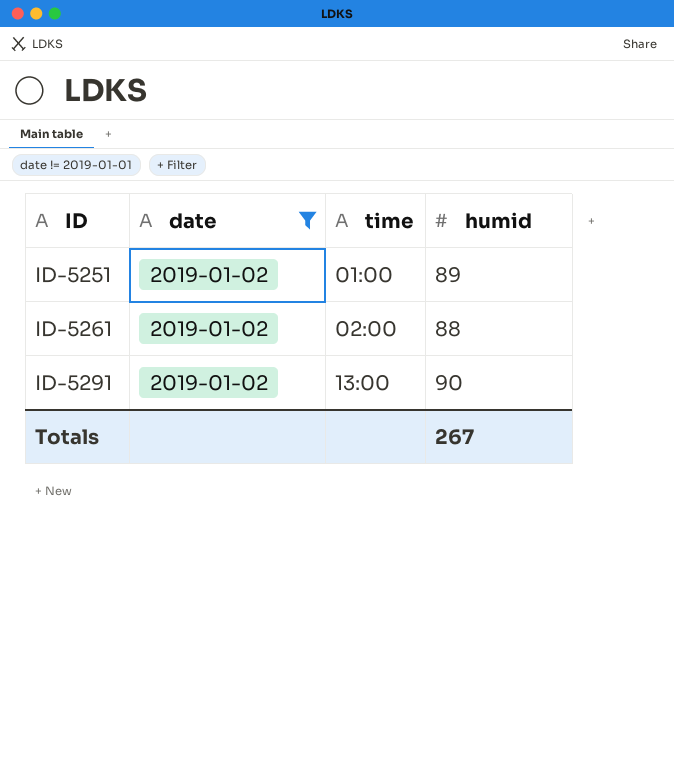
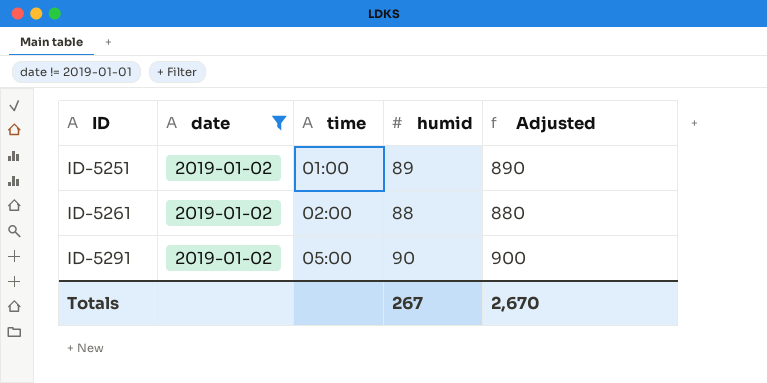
column Adjusted | formula: none -> [humid] * 10
ID-5291 | time: 13:00 -> 05:00

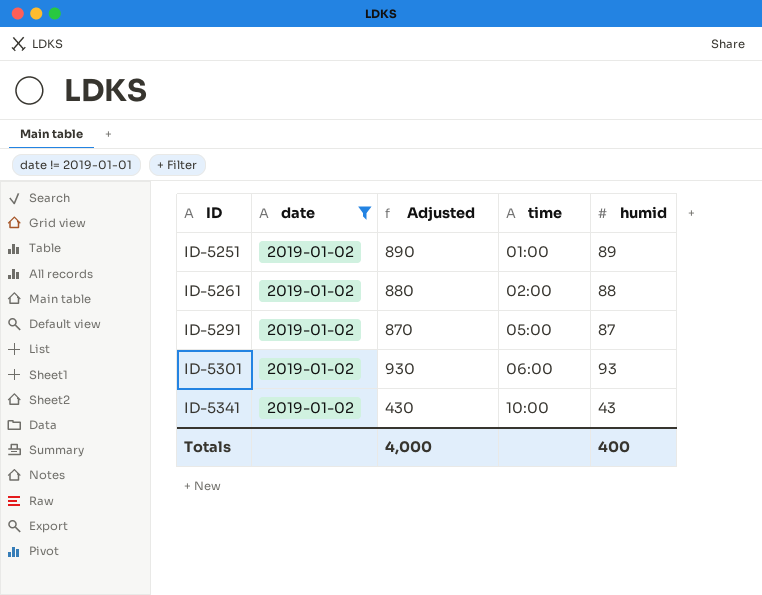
column Adjusted | position: 5 -> 3
ID-5291 | Adjusted: 900 -> 870
ID-5291 | humid: 90 -> 87
row ID-5301: none -> 2019-01-02 | 930 | 06:00 | 93
row ID-5341: none -> 2019-01-02 | 430 | 10:00 | 43
Totals | Adjusted: 2,670 -> 4,000
Totals | humid: 267 -> 400

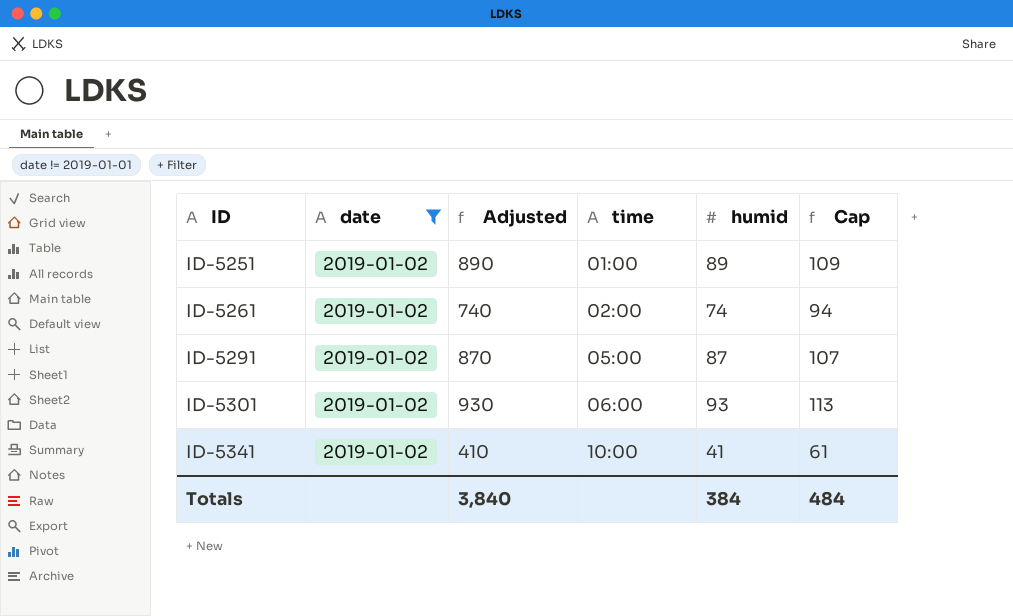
column Cap | formula: none -> [humid] + 20
ID-5261 | Adjusted: 880 -> 740
ID-5261 | humid: 88 -> 74
ID-5341 | Adjusted: 430 -> 410
ID-5341 | humid: 43 -> 41
Totals | Adjusted: 4,000 -> 3,840
Totals | humid: 400 -> 384

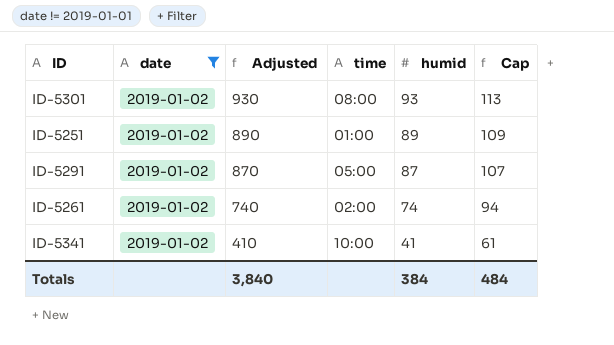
row order: ID ascending -> Adjusted descending
ID-5301 | time: 06:00 -> 08:00

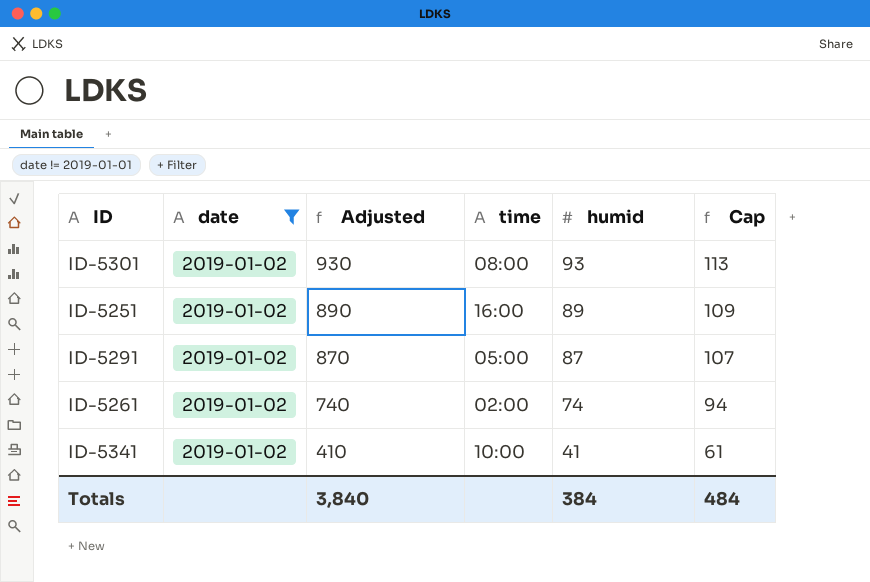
ID-5251 | time: 01:00 -> 16:00

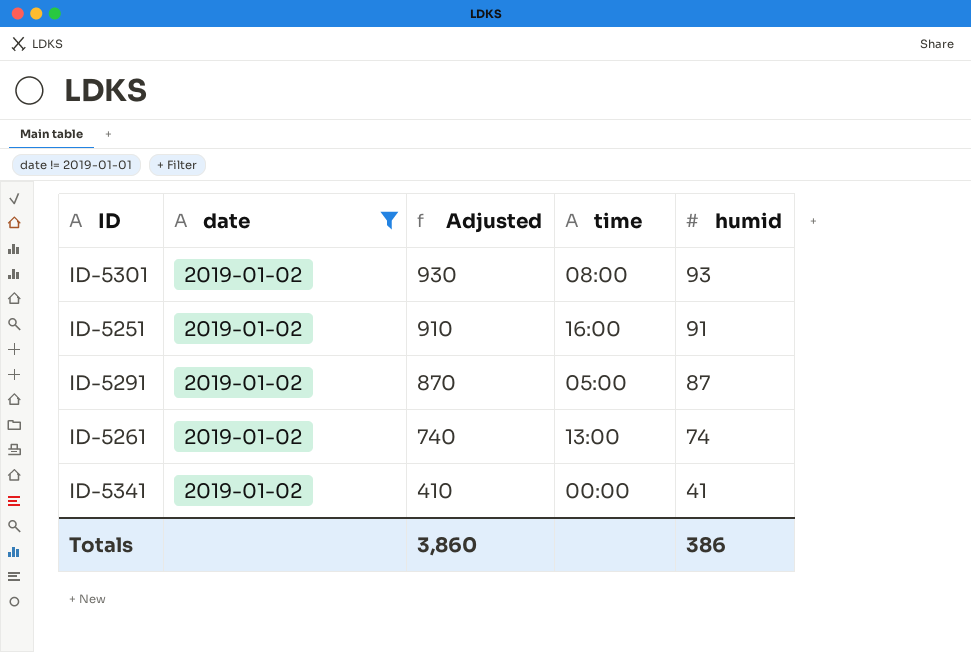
column Cap | formula: [humid] + 20 -> none
ID-5251 | Adjusted: 890 -> 910
ID-5251 | humid: 89 -> 91
ID-5261 | time: 02:00 -> 13:00
ID-5341 | time: 10:00 -> 00:00
Totals | Adjusted: 3,840 -> 3,860
Totals | humid: 384 -> 386

